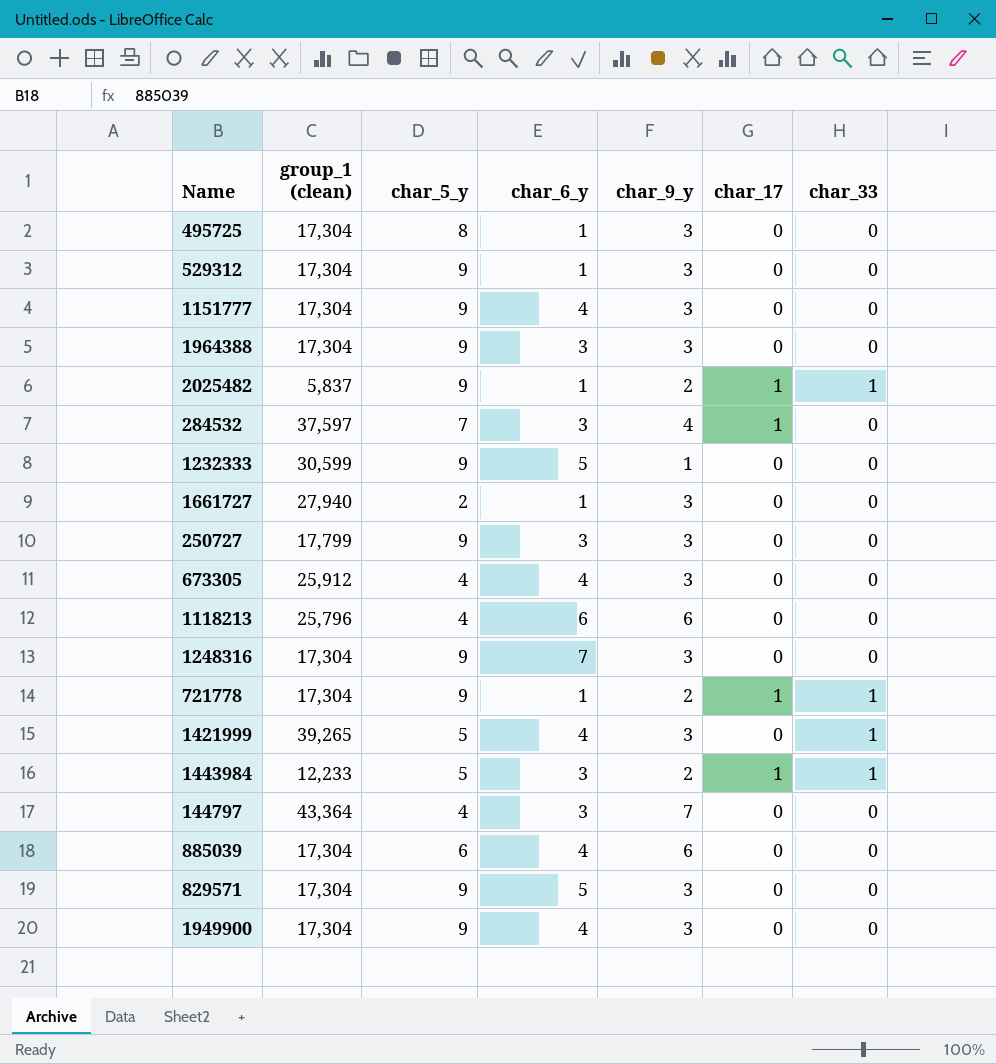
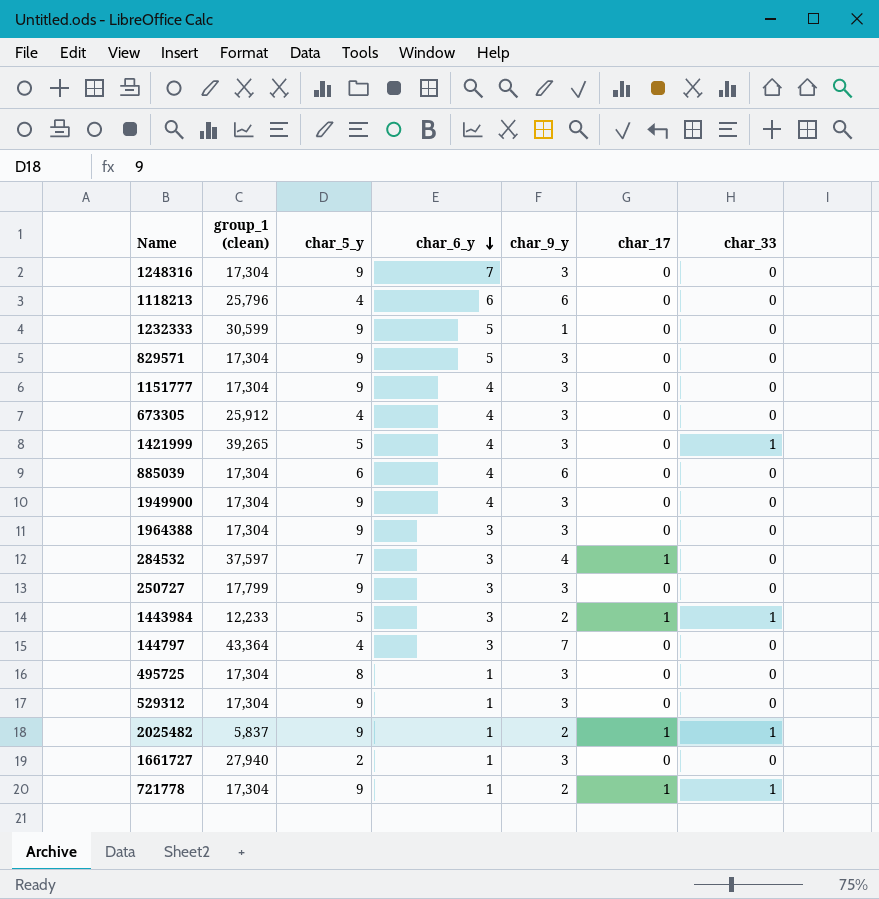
row order: none -> char_6_y descending

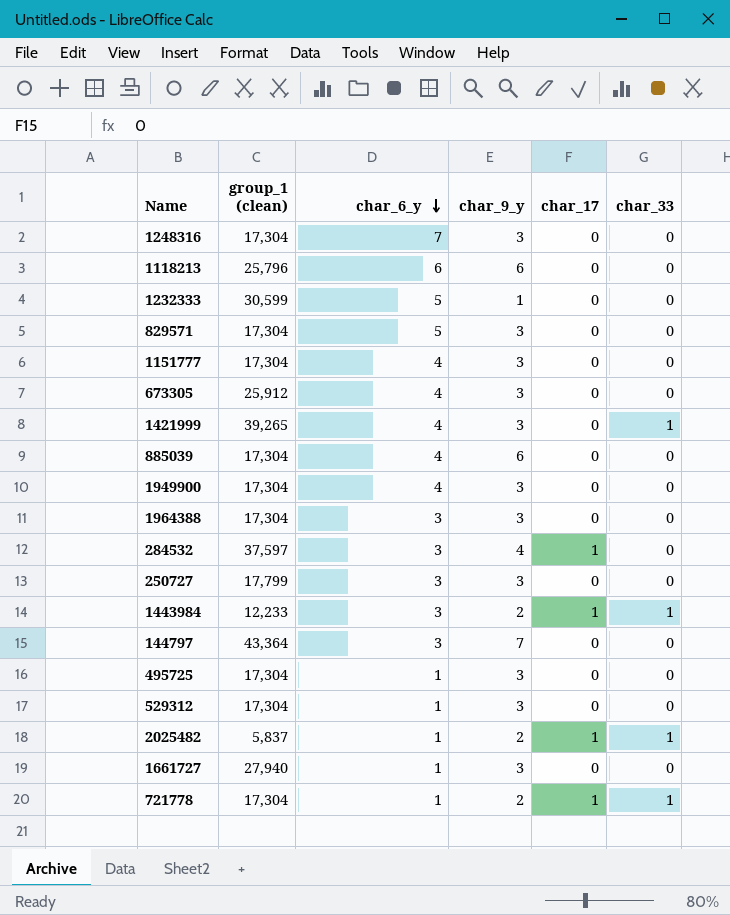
column char_5_y | position: 3 -> none

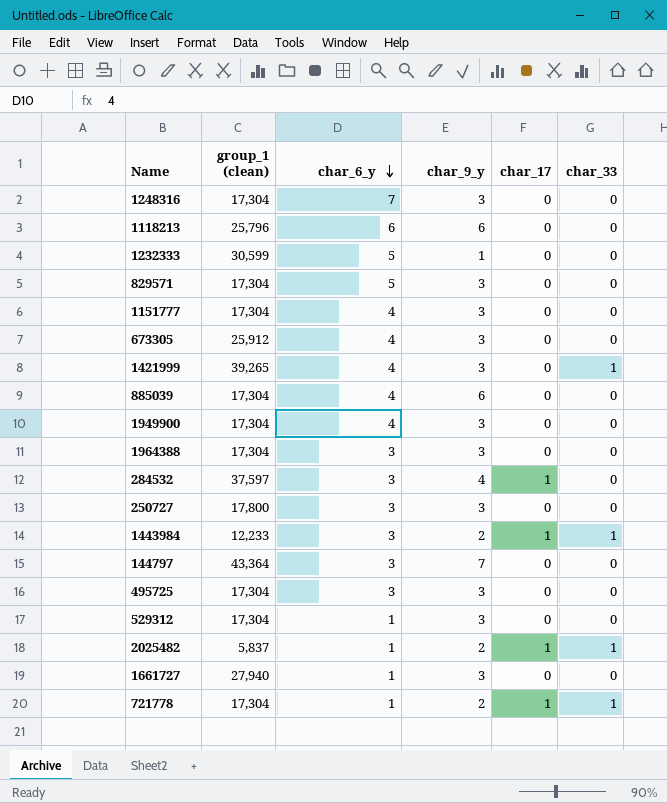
250727 | group_1 (clean): 17,799 -> 17,800
495725 | char_6_y: 1 -> 3

